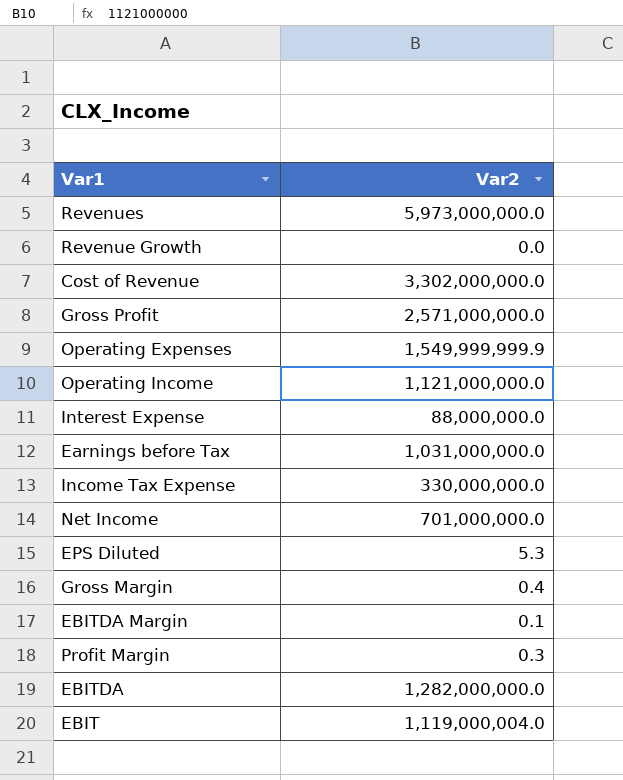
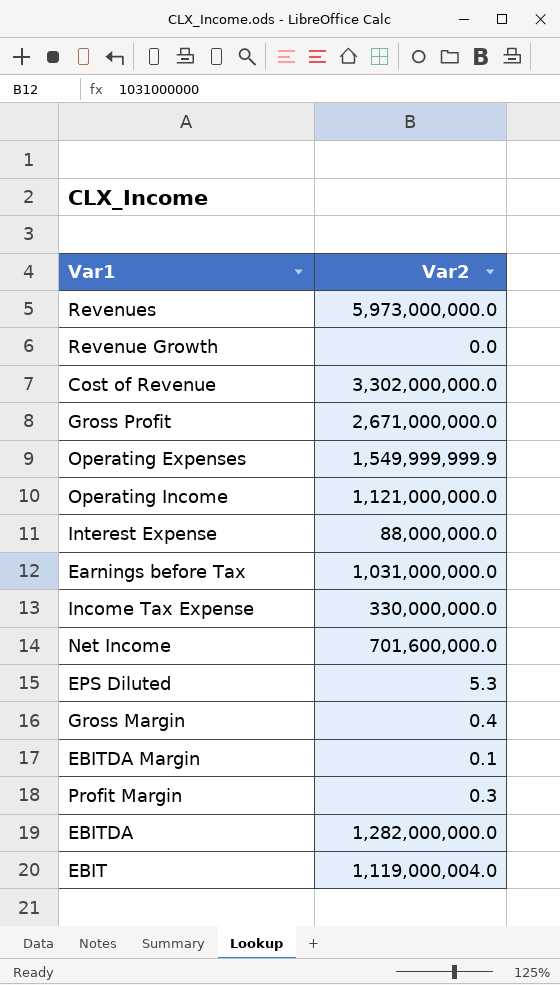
Gross Profit | Var2: 2,571,000,000.0 -> 2,671,000,000.0
Net Income | Var2: 701,000,000.0 -> 701,600,000.0

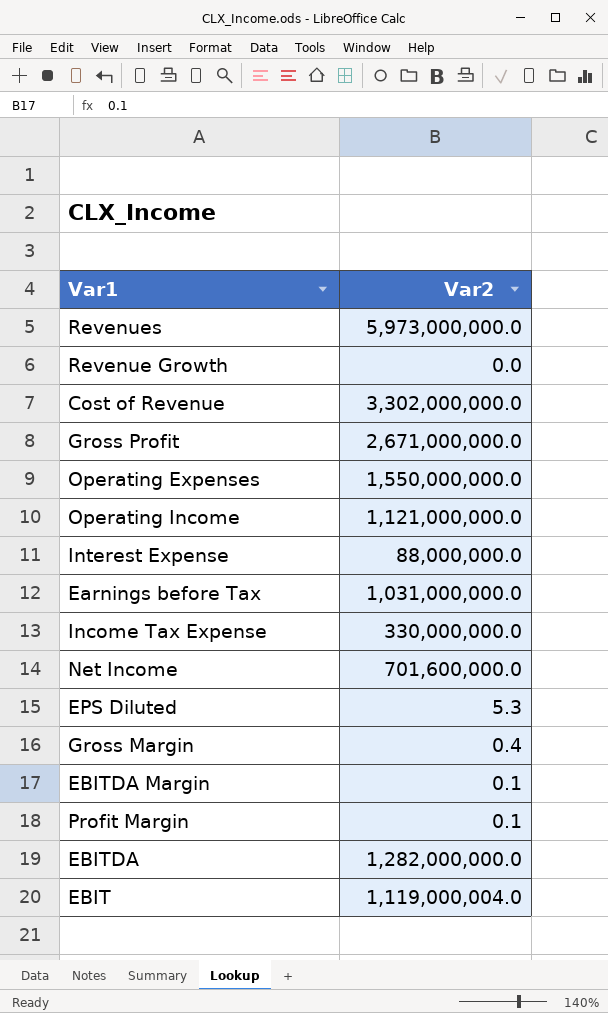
Operating Expenses | Var2: 1,549,999,999.9 -> 1,550,000,000.0
Profit Margin | Var2: 0.3 -> 0.1

